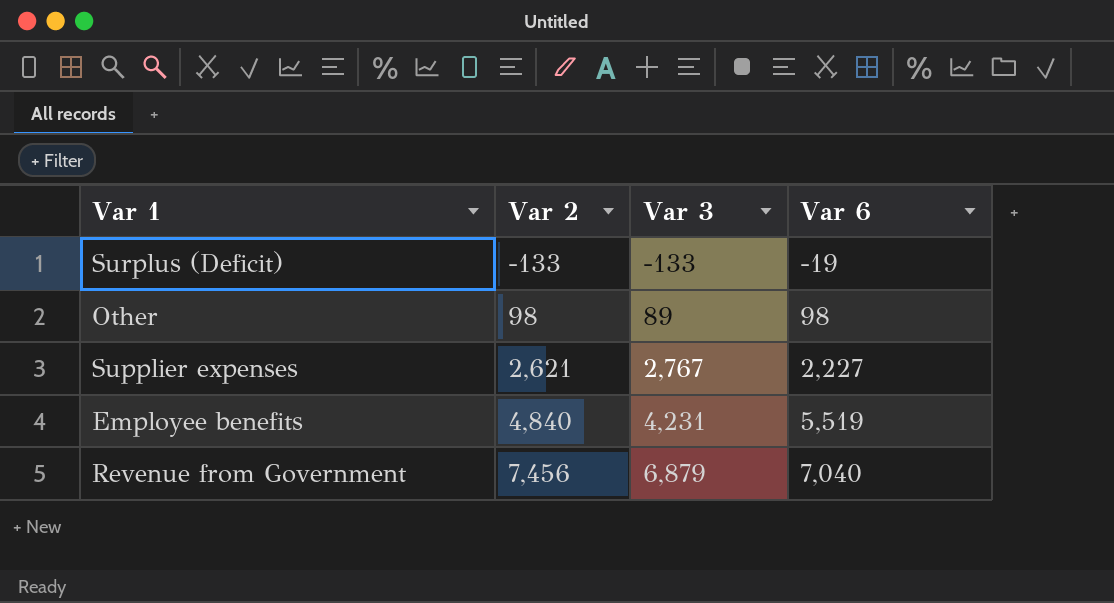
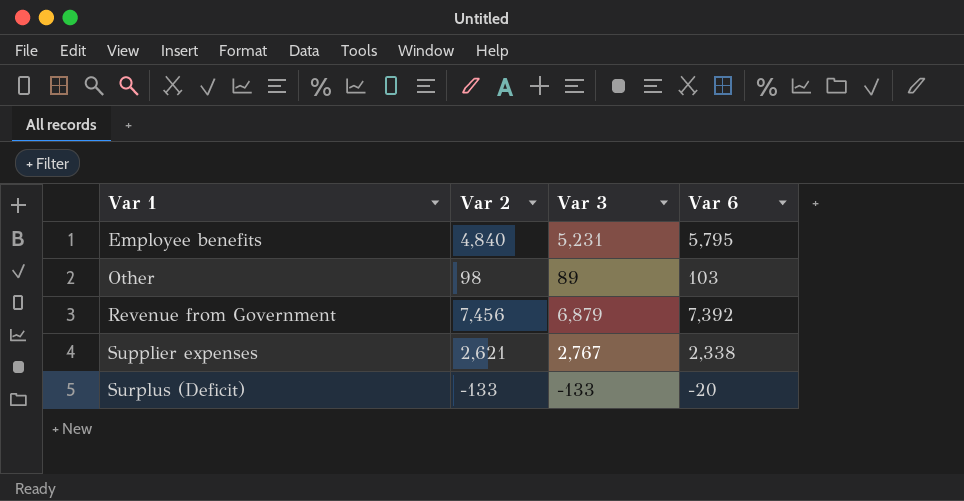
row order: Var 2 ascending -> Var 1 ascending
Employee benefits | Var 3: 4,231 -> 5,231
Employee benefits | Var 6: 5,519 -> 5,795
Other | Var 6: 98 -> 103
Revenue from Government | Var 6: 7,040 -> 7,392
Supplier expenses | Var 6: 2,227 -> 2,338
Surplus (Deficit) | Var 6: -19 -> -20

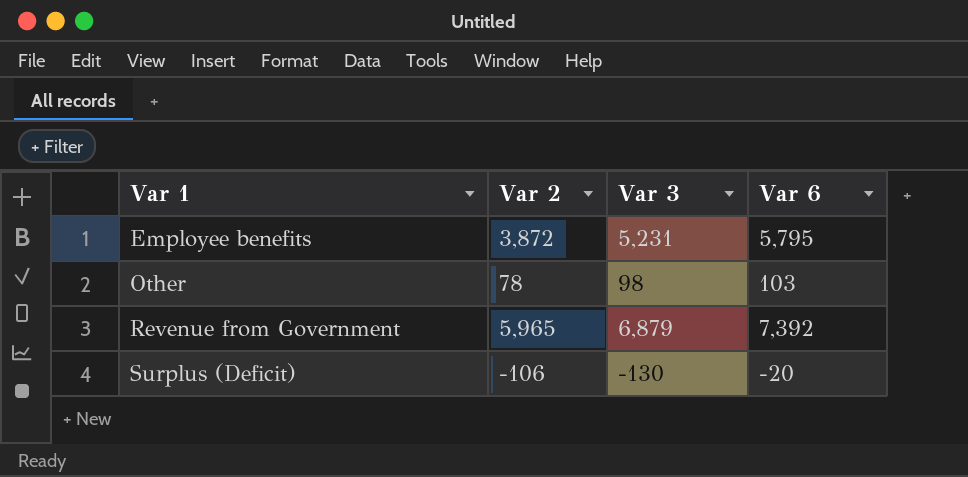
row Supplier expenses: 2,621 | 2,767 | 2,338 -> none
Employee benefits | Var 2: 4,840 -> 3,872
Other | Var 2: 98 -> 78
Other | Var 3: 89 -> 98
Revenue from Government | Var 2: 7,456 -> 5,965
Surplus (Deficit) | Var 2: -133 -> -106
Surplus (Deficit) | Var 3: -133 -> -130

